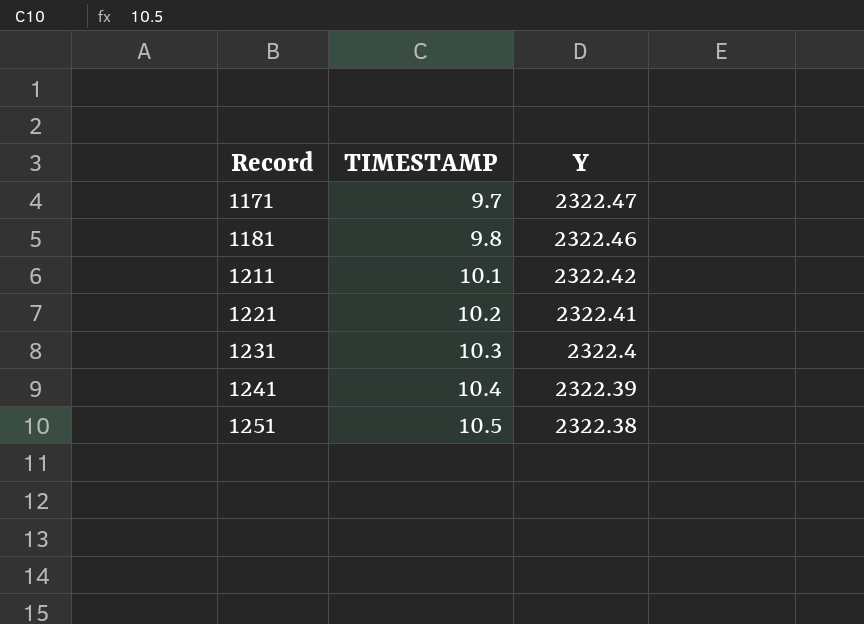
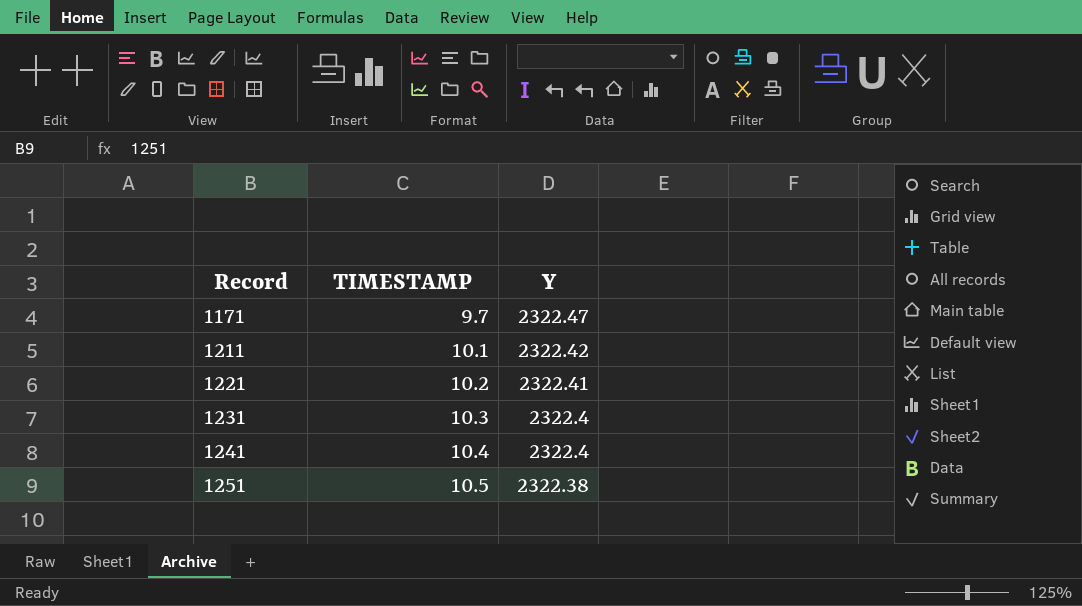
row 1181: 9.8 | 2322.46 -> none
1241 | Y: 2322.39 -> 2322.4

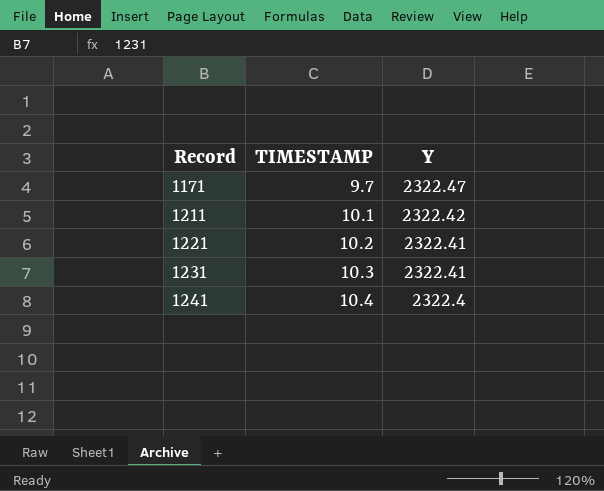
row 1251: 10.5 | 2322.38 -> none
1231 | Y: 2322.4 -> 2322.41

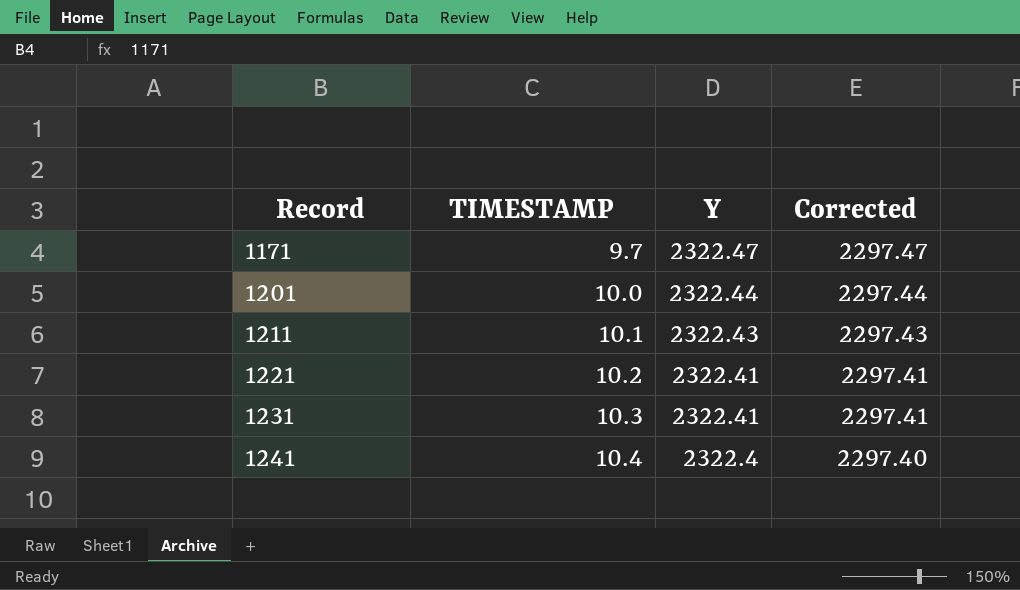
column Corrected | formula: none -> [Y] - 25
row 1201: none -> 10.0 | 2322.44 | 2297.44
1211 | Y: 2322.42 -> 2322.43

